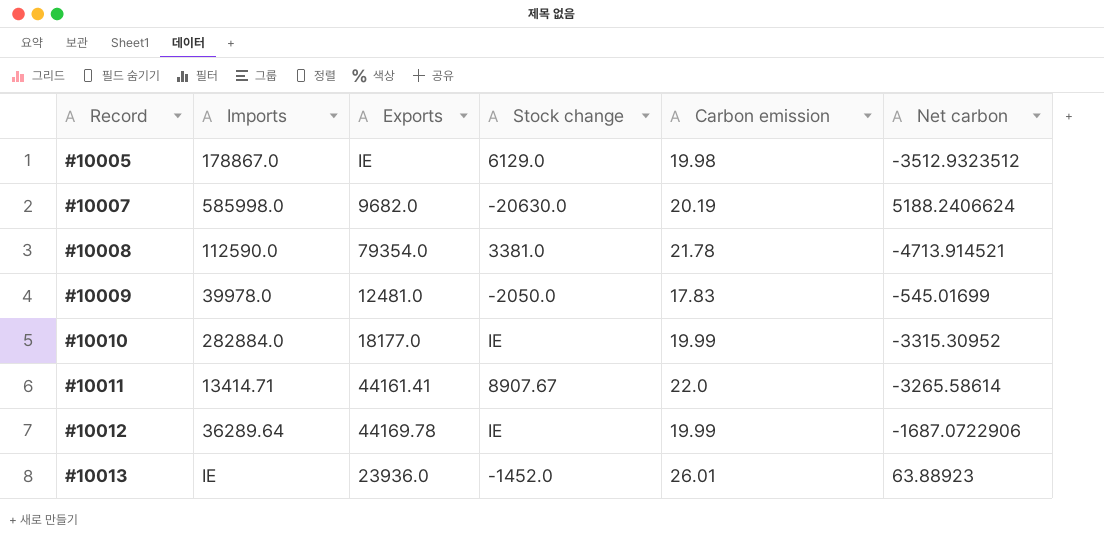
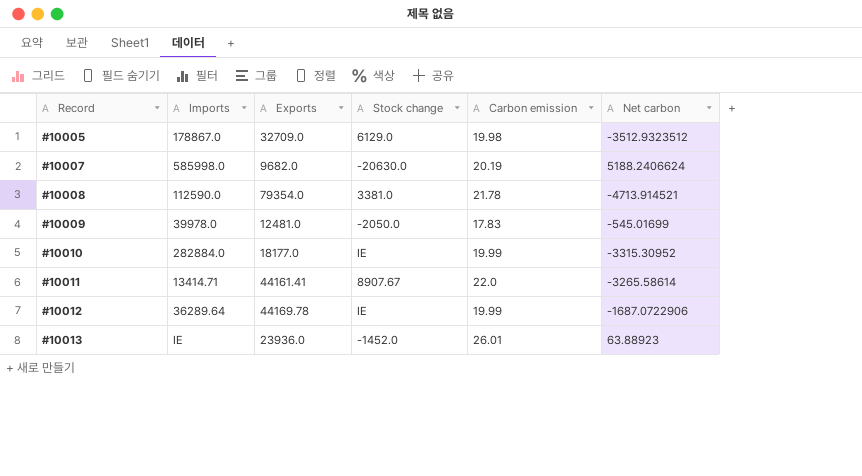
#10005 | Exports: IE -> 32709.0

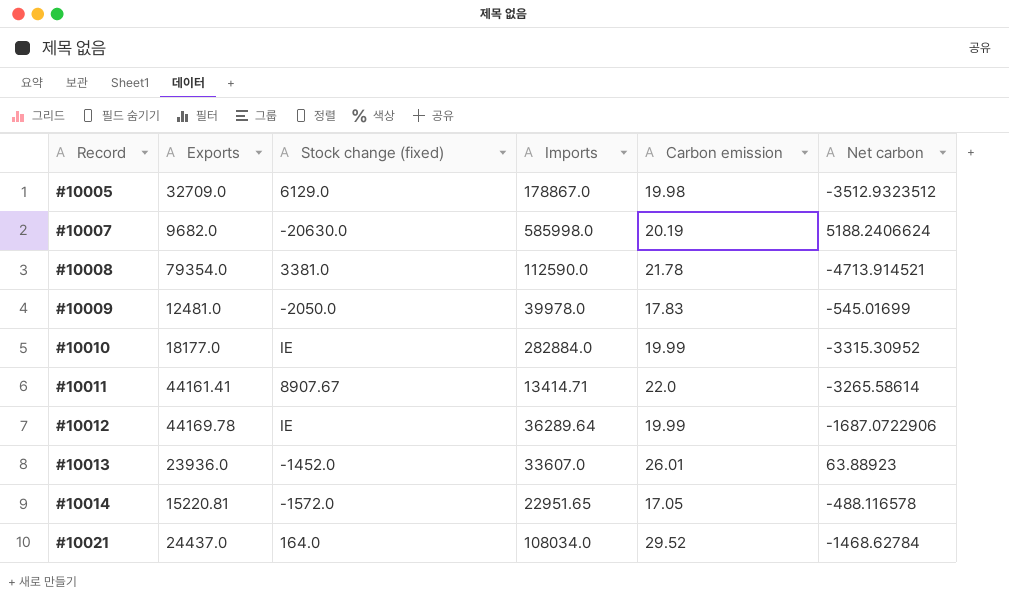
column name: Stock change -> Stock change (fixed)
column Imports | position: 2 -> 4
#10013 | Imports: IE -> 33607.0
row #10014: none -> 15220.81 | -1572.0 | 22951.65 | 17.05 | -488.116578
row #10021: none -> 24437.0 | 164.0 | 108034.0 | 29.52 | -1468.62784

